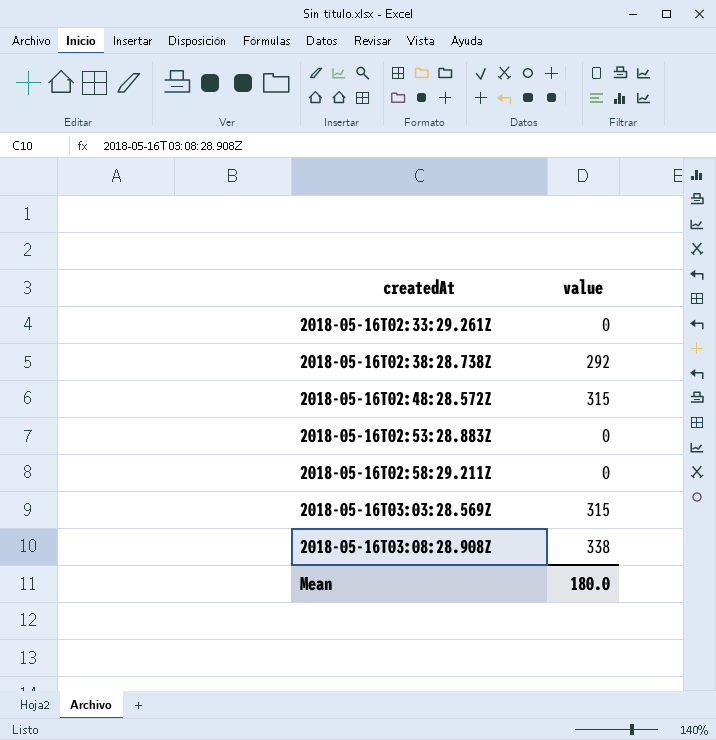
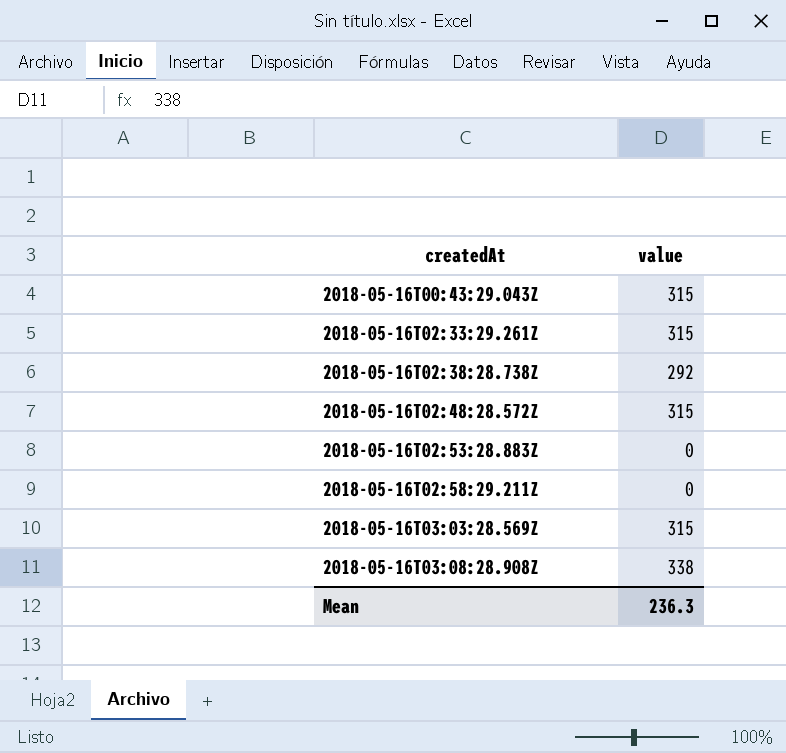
row 2018-05-16T00:43:29.043Z: none -> 315
2018-05-16T02:33:29.261Z | value: 0 -> 315
Mean | value: 180.0 -> 236.3

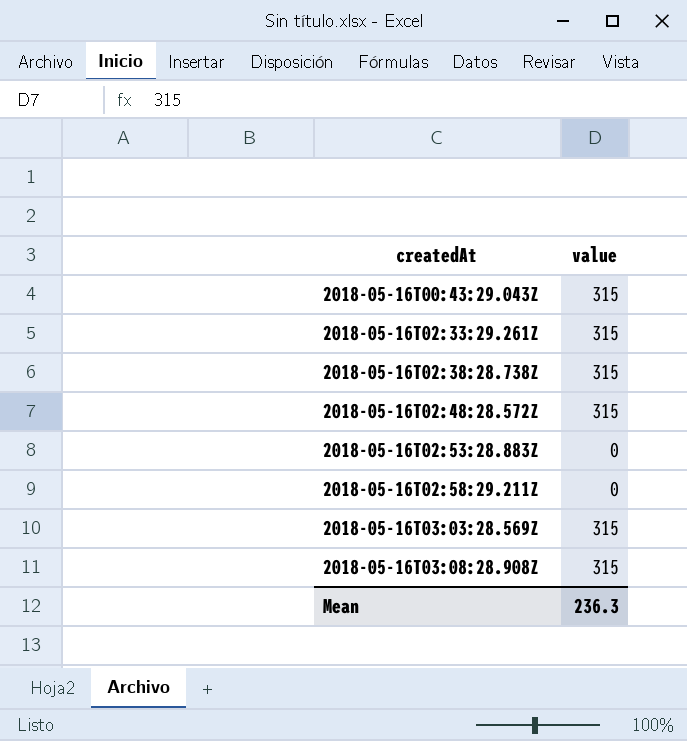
2018-05-16T02:38:28.738Z | value: 292 -> 315
2018-05-16T03:08:28.908Z | value: 338 -> 315

